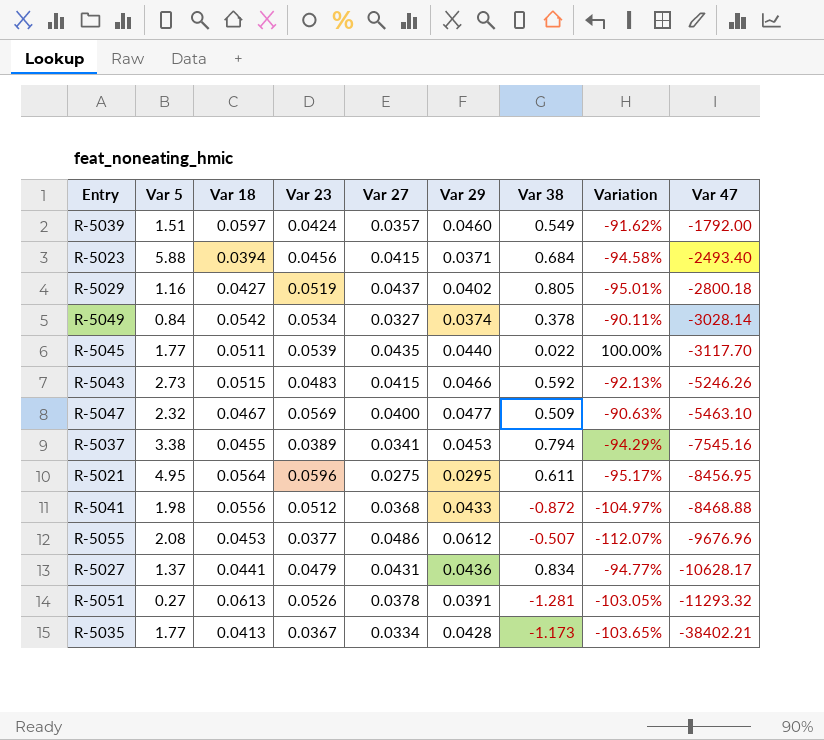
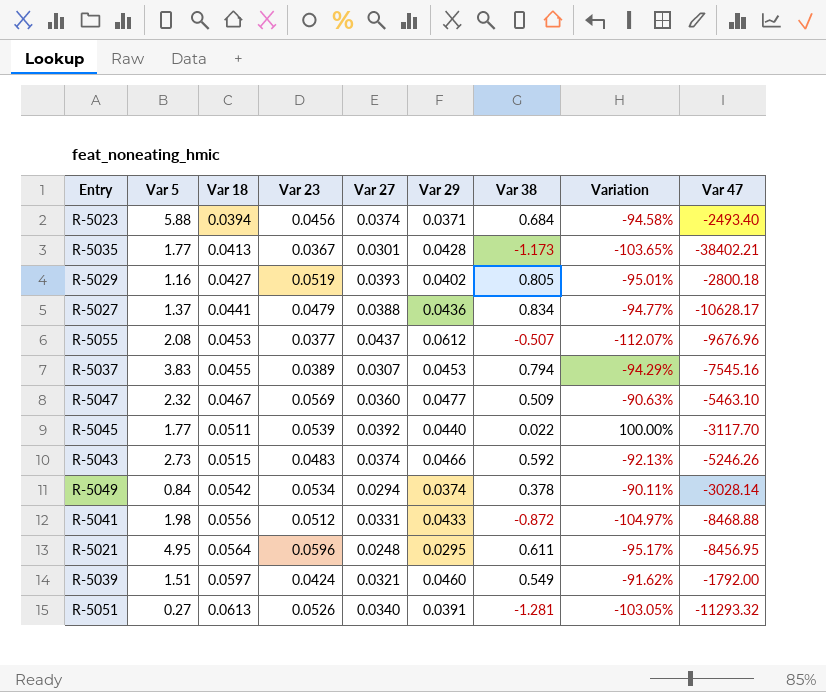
row order: Var 47 descending -> Var 18 ascending
R-5023 | Var 27: 0.0415 -> 0.0374
R-5035 | Var 27: 0.0334 -> 0.0301
R-5029 | Var 27: 0.0437 -> 0.0393
R-5027 | Var 27: 0.0431 -> 0.0388
R-5055 | Var 27: 0.0486 -> 0.0437
R-5037 | Var 5: 3.38 -> 3.83
R-5037 | Var 27: 0.0341 -> 0.0307
R-5047 | Var 27: 0.0400 -> 0.0360
R-5045 | Var 27: 0.0435 -> 0.0392
R-5043 | Var 27: 0.0415 -> 0.0374
R-5049 | Var 27: 0.0327 -> 0.0294
R-5041 | Var 27: 0.0368 -> 0.0331
R-5021 | Var 27: 0.0275 -> 0.0248
R-5039 | Var 27: 0.0357 -> 0.0321
R-5051 | Var 27: 0.0378 -> 0.0340

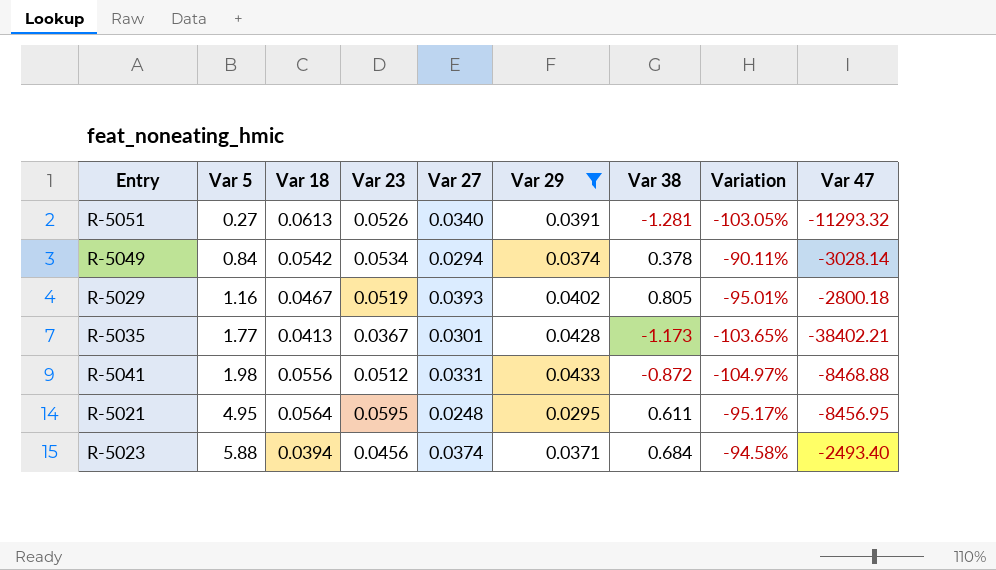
filter: none -> Var 29 <= 0.0433
row order: Var 18 ascending -> Var 5 ascending
R-5029 | Var 18: 0.0427 -> 0.0467
R-5021 | Var 23: 0.0596 -> 0.0595

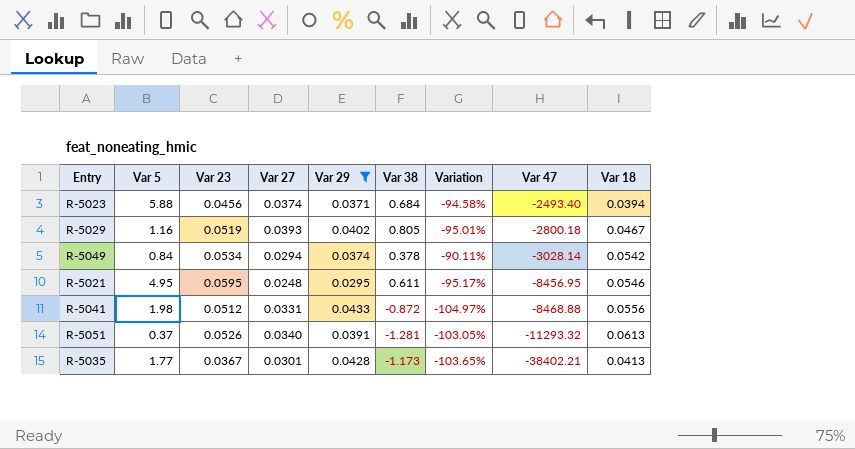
row order: Var 5 ascending -> Var 47 descending
column Var 18 | position: 3 -> 9
R-5021 | Var 18: 0.0564 -> 0.0546
R-5051 | Var 5: 0.27 -> 0.37

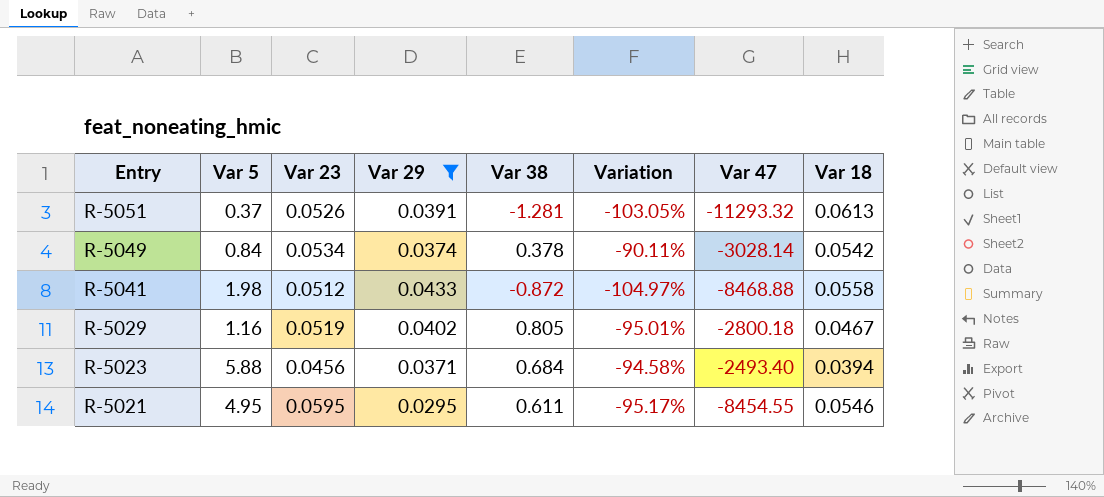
row order: Var 47 descending -> Entry descending
column Var 27 | position: 4 -> none
row R-5035: 1.77 | 0.0367 | 0.0301 | 0.0428 | -1.173 | -103.65% | -38402.21 | 0.0413 -> none
R-5041 | Var 18: 0.0556 -> 0.0558
R-5021 | Var 47: -8456.95 -> -8454.55

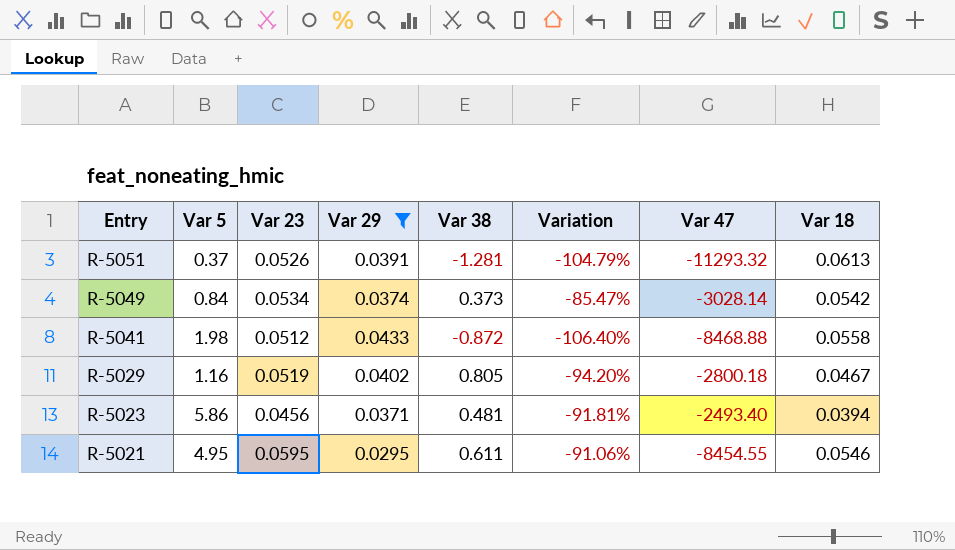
column Variation | formula: ([Var 29] - [Var 38]) / [Var 38] -> ([Var 18] - [Var 38]) / [Var 38]
R-5049 | Var 38: 0.378 -> 0.373
R-5023 | Var 5: 5.88 -> 5.86
R-5023 | Var 38: 0.684 -> 0.481

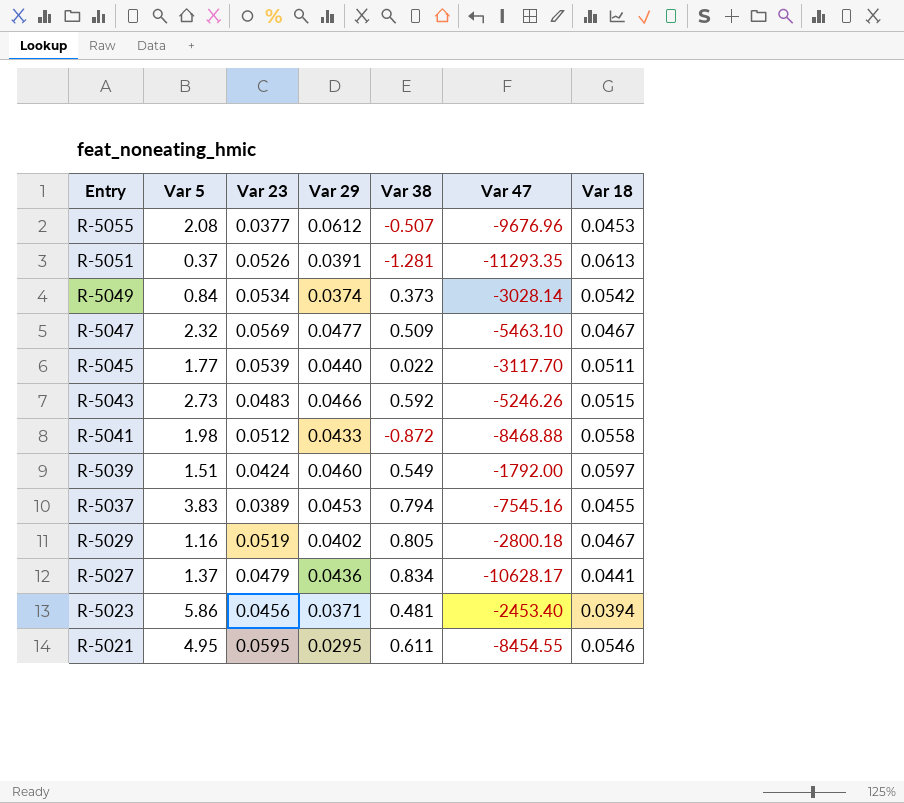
filter: Var 29 <= 0.0433 -> none
column Variation | formula: ([Var 18] - [Var 38]) / [Var 38] -> none
R-5051 | Var 47: -11293.32 -> -11293.35
R-5023 | Var 47: -2493.40 -> -2453.40

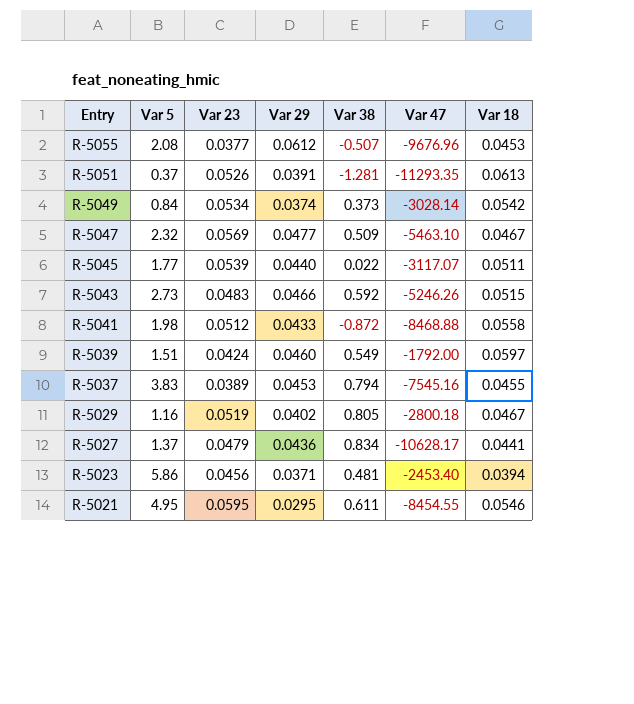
R-5045 | Var 47: -3117.70 -> -3117.07

